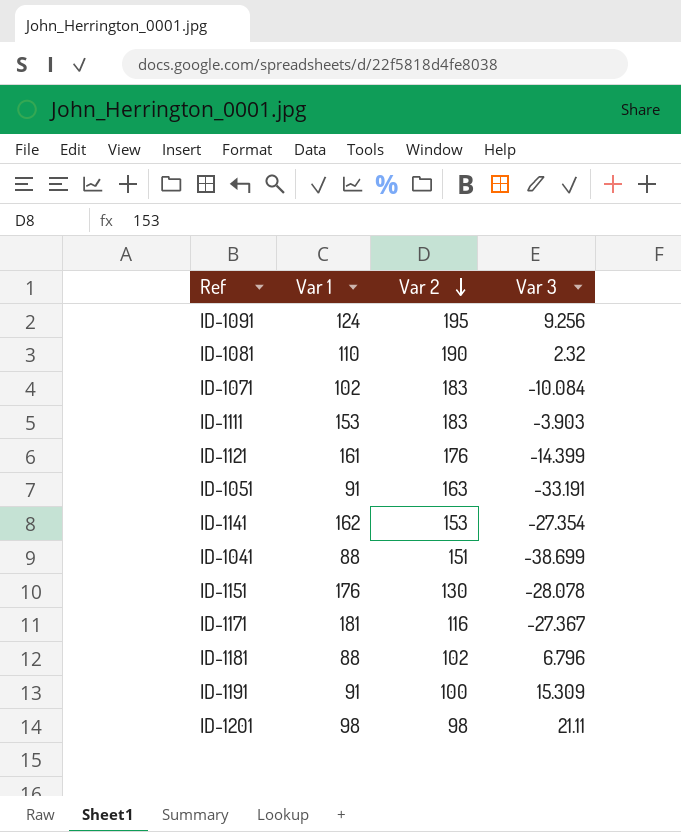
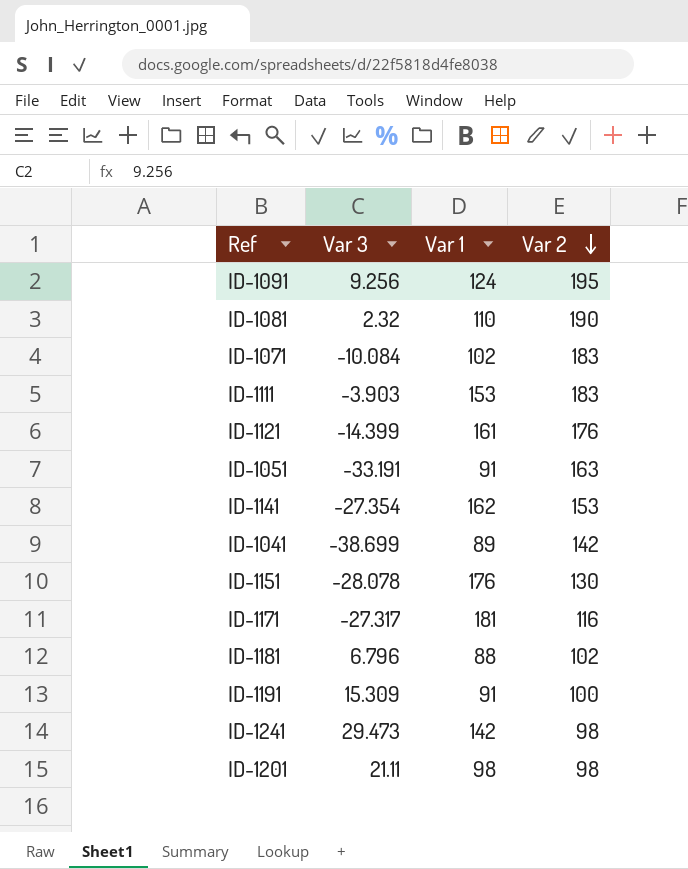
column Var 3 | position: 4 -> 2
ID-1041 | Var 1: 88 -> 89
ID-1041 | Var 2: 151 -> 142
ID-1171 | Var 3: -27.367 -> -27.317
row ID-1241: none -> 29.473 | 142 | 98

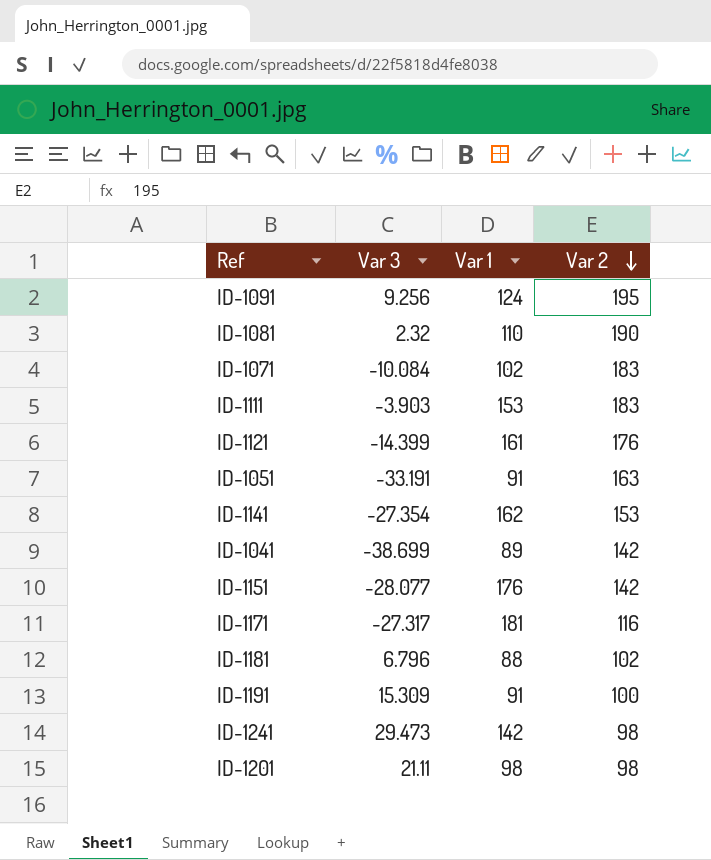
ID-1151 | Var 3: -28.078 -> -28.077
ID-1151 | Var 2: 130 -> 142

